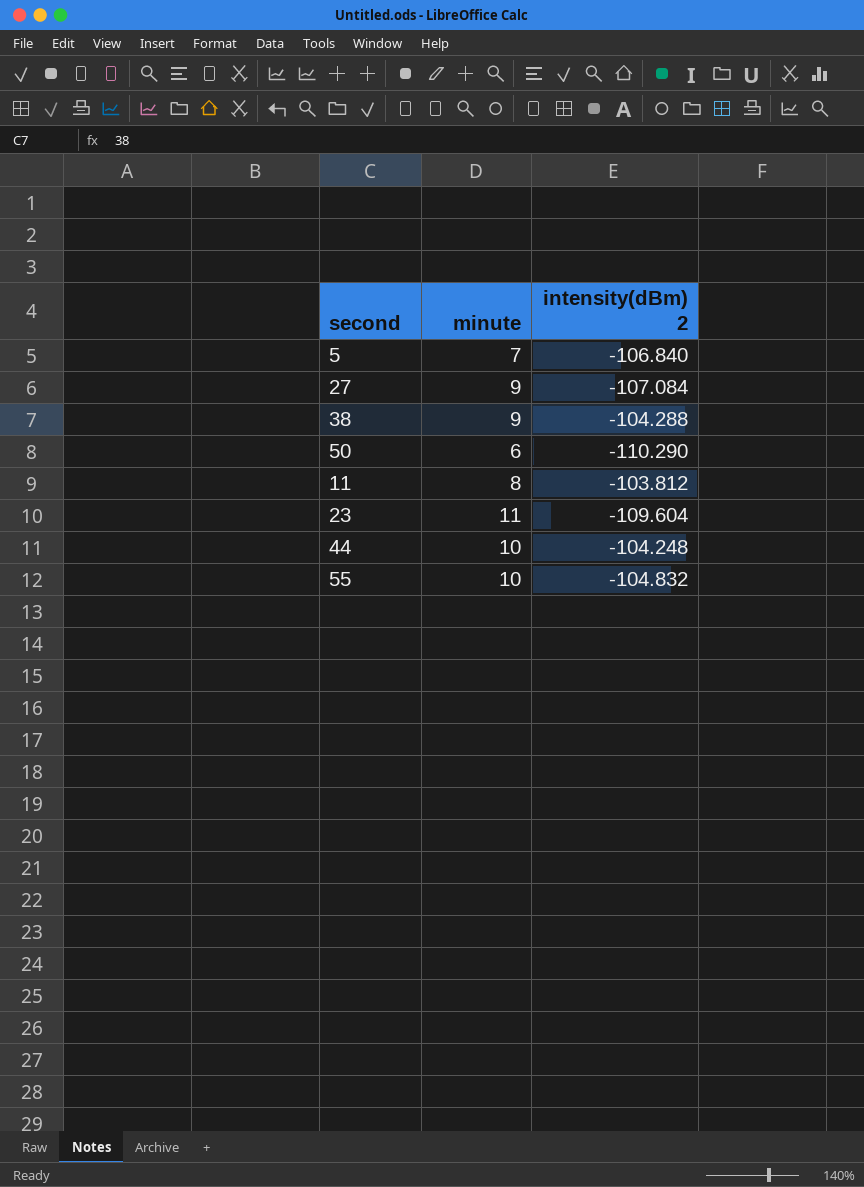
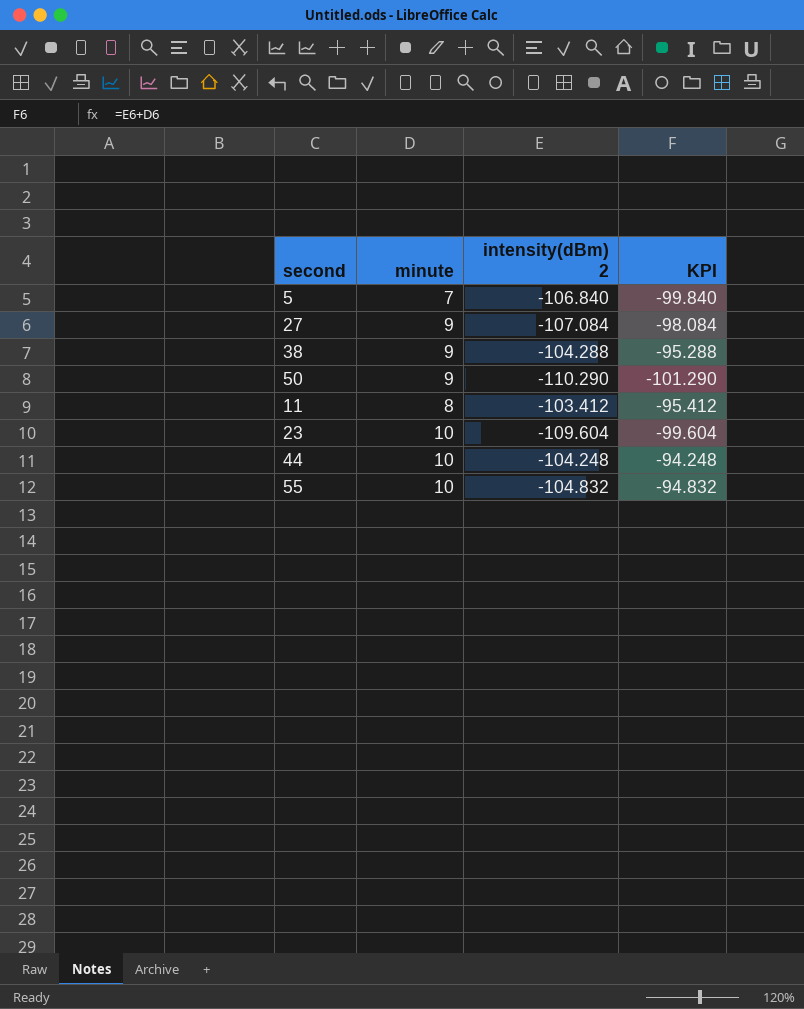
column KPI | formula: none -> [minute] + [intensity(dBm) 2]
50 | minute: 6 -> 9
11 | intensity(dBm) 2: -103.812 -> -103.412
23 | minute: 11 -> 10

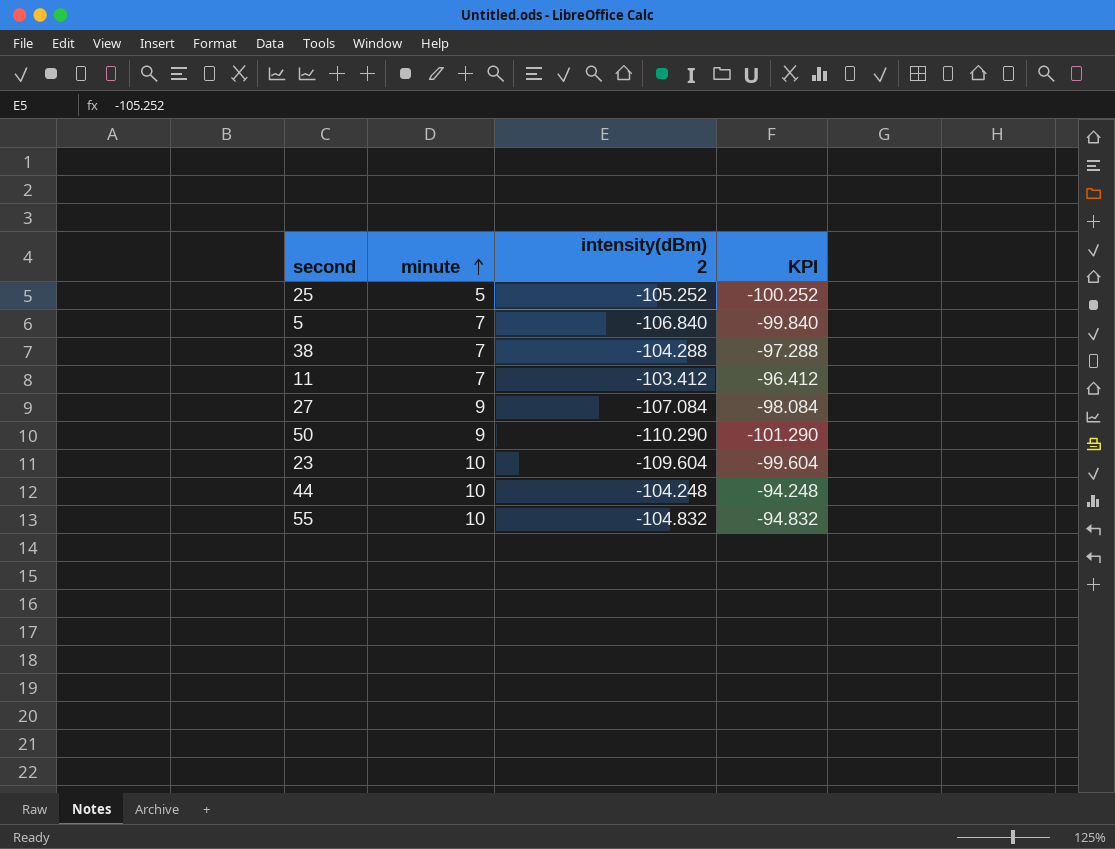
row order: none -> minute ascending
row 25: none -> 5 | -105.252 | -100.252
38 | minute: 9 -> 7
38 | KPI: -95.288 -> -97.288
11 | minute: 8 -> 7
11 | KPI: -95.412 -> -96.412

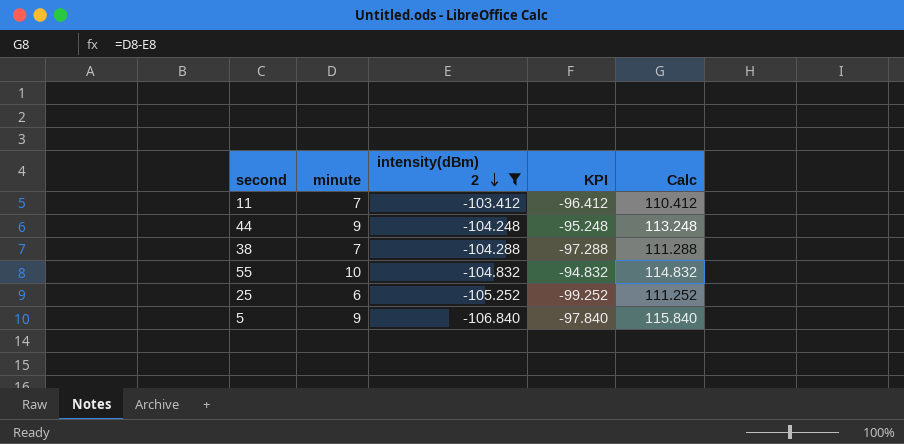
filter: none -> intensity(dBm) 2 >= -106.840
row order: minute ascending -> intensity(dBm) 2 descending
column Calc | formula: none -> [minute] - [intensity(dBm) 2]
44 | minute: 10 -> 9
44 | KPI: -94.248 -> -95.248
25 | minute: 5 -> 6
25 | KPI: -100.252 -> -99.252
5 | minute: 7 -> 9
5 | KPI: -99.840 -> -97.840

